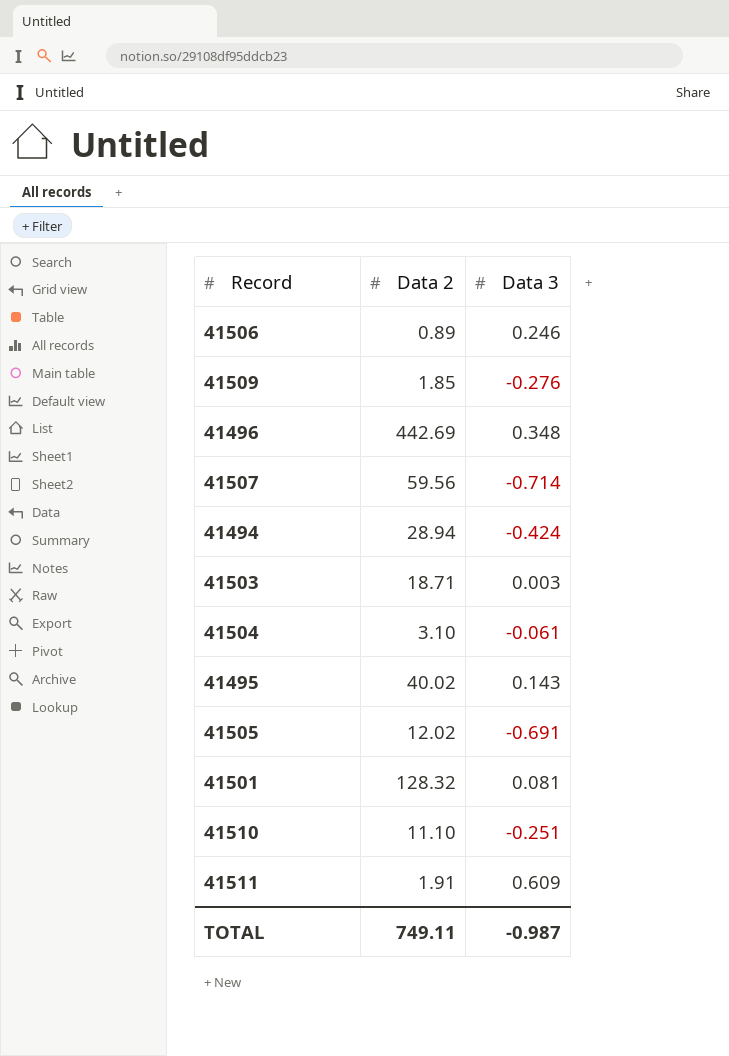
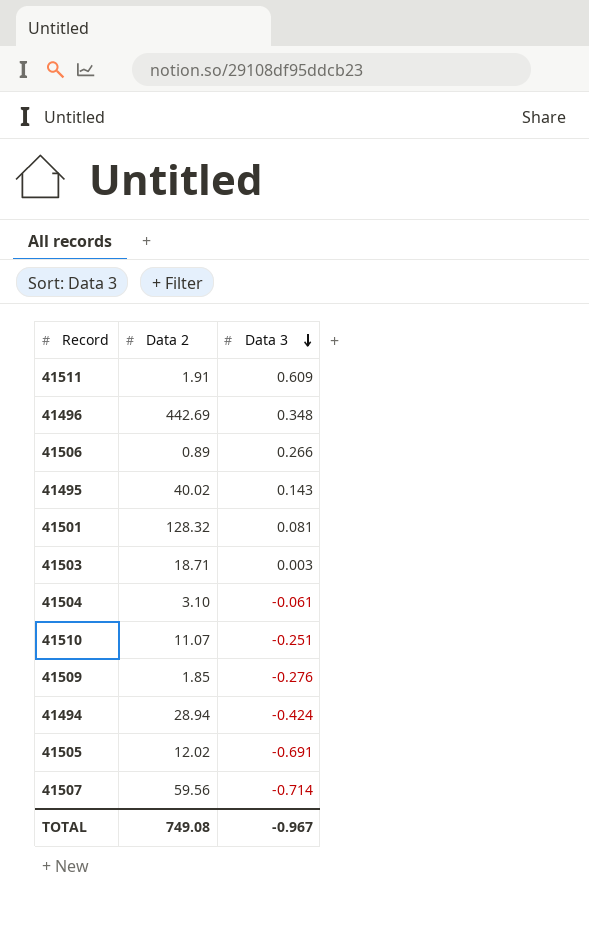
row order: none -> Data 3 descending
41506 | Data 3: 0.246 -> 0.266
41510 | Data 2: 11.10 -> 11.07
TOTAL | Data 2: 749.11 -> 749.08
TOTAL | Data 3: -0.987 -> -0.967

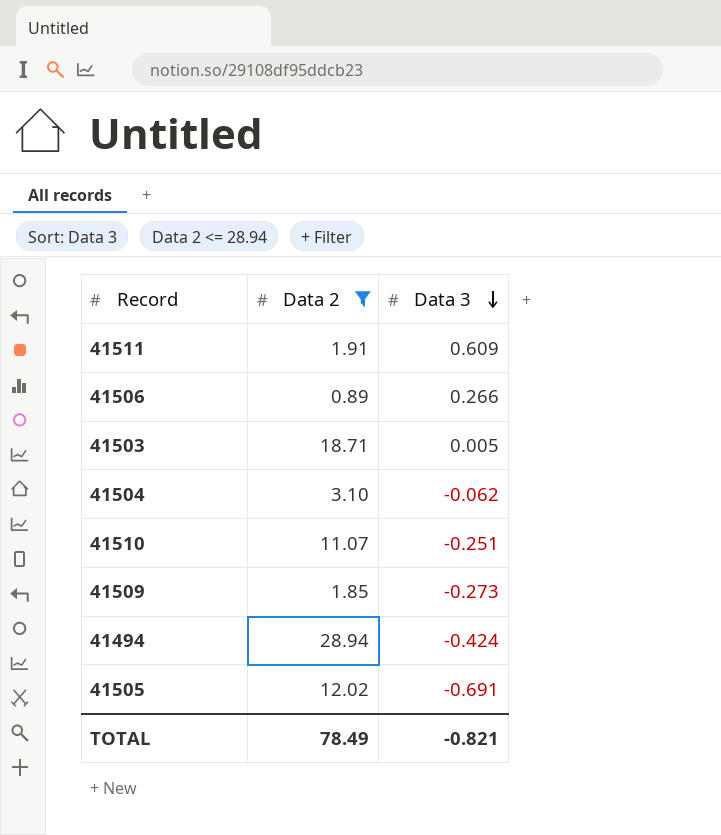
filter: none -> Data 2 <= 28.94
41503 | Data 3: 0.003 -> 0.005
41504 | Data 3: -0.061 -> -0.062
41509 | Data 3: -0.276 -> -0.273
TOTAL | Data 2: 749.08 -> 78.49
TOTAL | Data 3: -0.967 -> -0.821

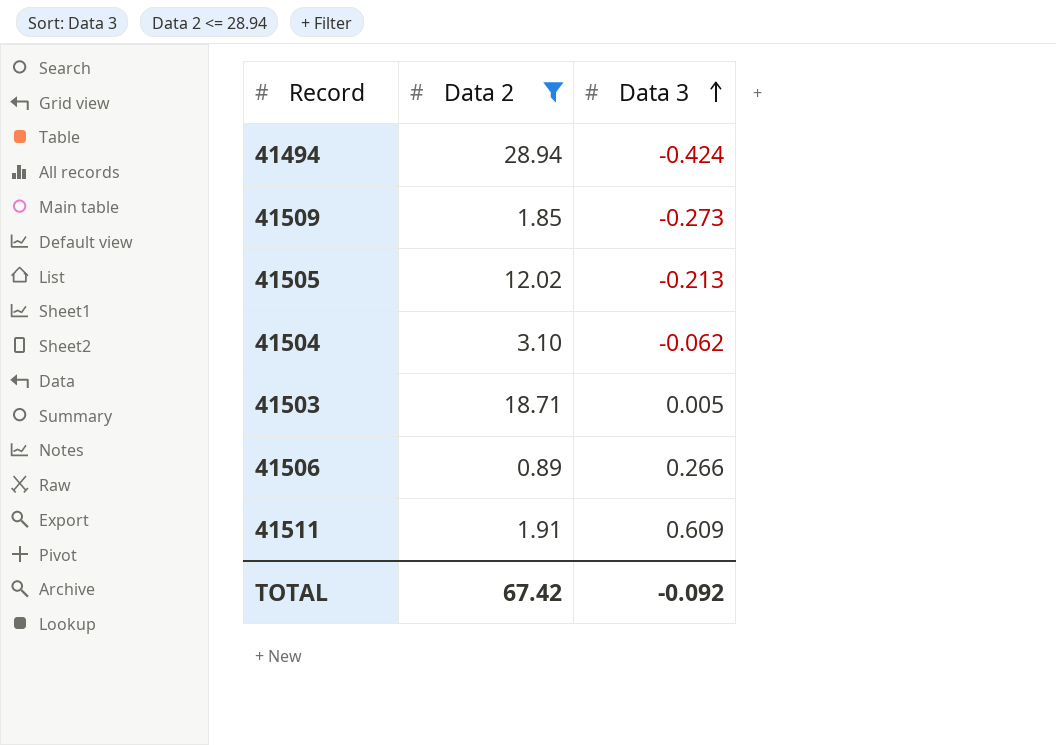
row order: Data 3 descending -> Data 3 ascending
row 41510: 11.07 | -0.251 -> none
41505 | Data 3: -0.691 -> -0.213
TOTAL | Data 2: 78.49 -> 67.42
TOTAL | Data 3: -0.821 -> -0.092

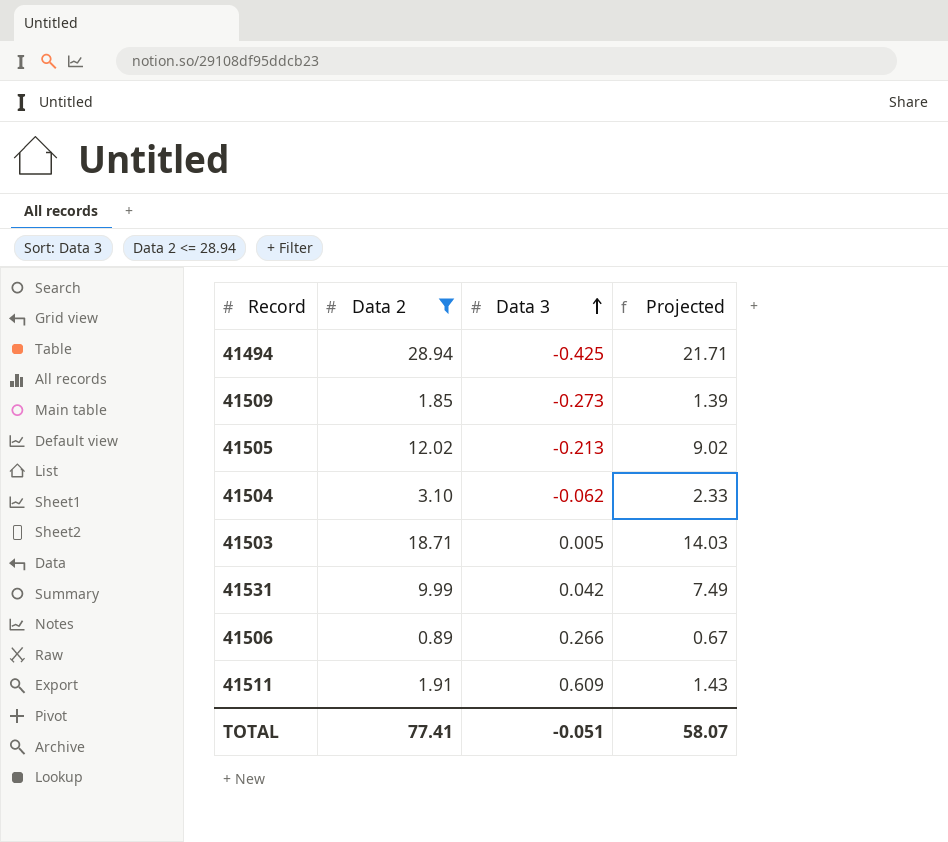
column Projected | formula: none -> [Data 2] * 0.75
41494 | Data 3: -0.424 -> -0.425
row 41531: none -> 9.99 | 0.042 | 7.49
TOTAL | Data 2: 67.42 -> 77.41
TOTAL | Data 3: -0.092 -> -0.051

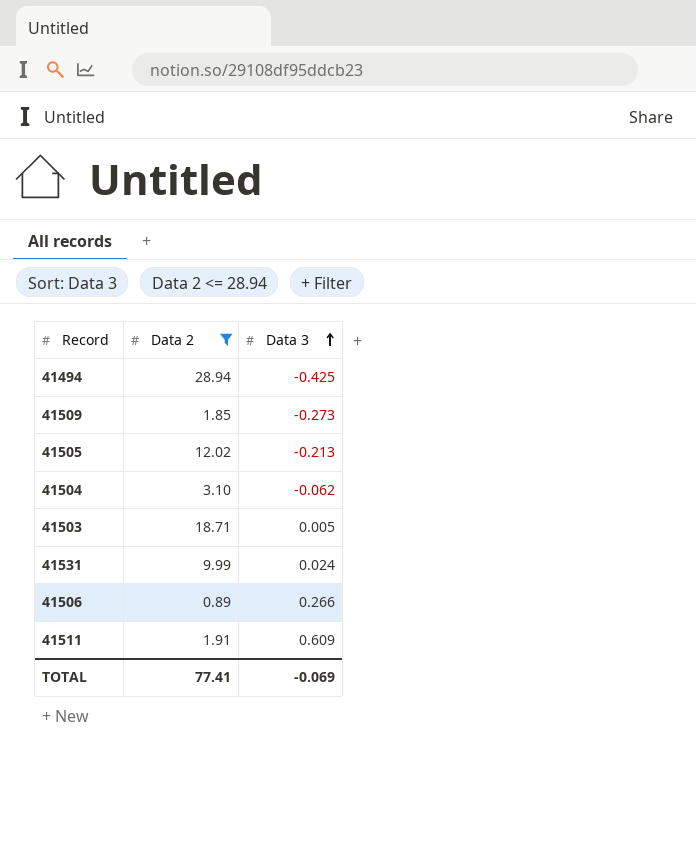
column Projected | formula: [Data 2] * 0.75 -> none
41531 | Data 3: 0.042 -> 0.024
TOTAL | Data 3: -0.051 -> -0.069

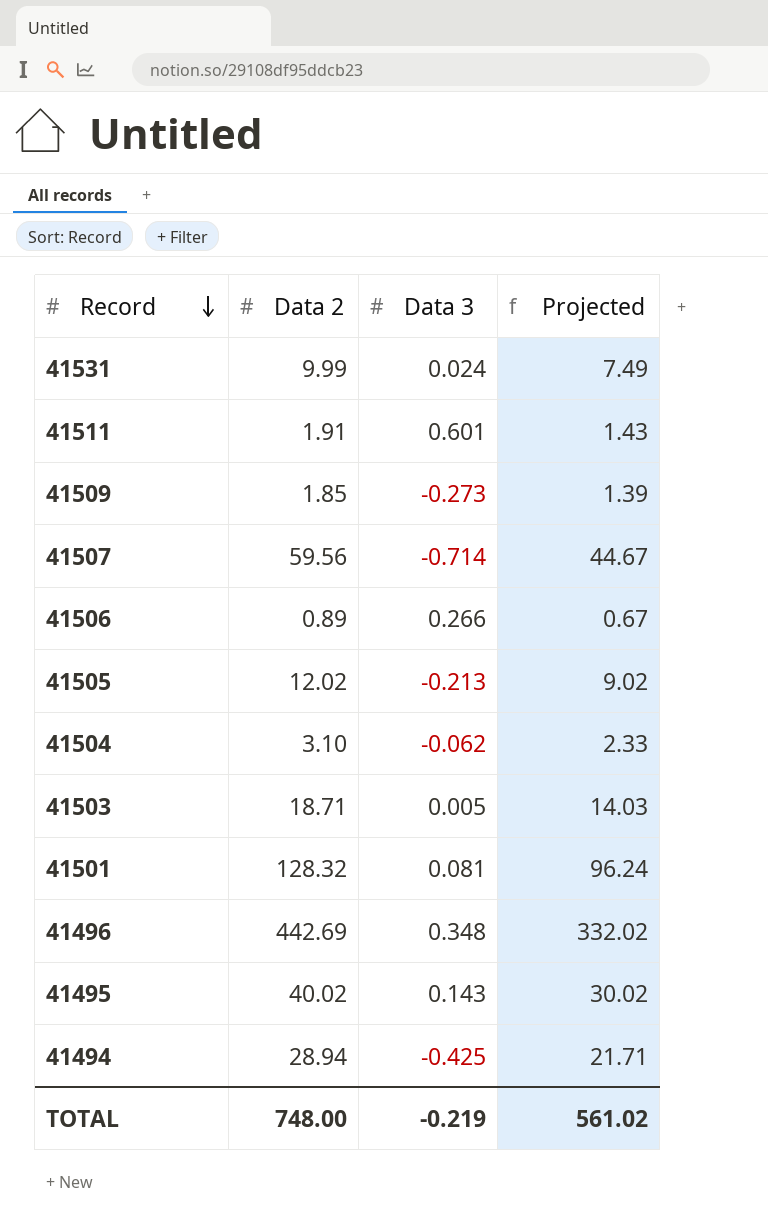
filter: Data 2 <= 28.94 -> none
row order: Data 3 ascending -> Record descending
column Projected | formula: none -> [Data 2] * 0.75
41511 | Data 3: 0.609 -> 0.601
TOTAL | Data 2: 77.41 -> 748.00
TOTAL | Data 3: -0.069 -> -0.219

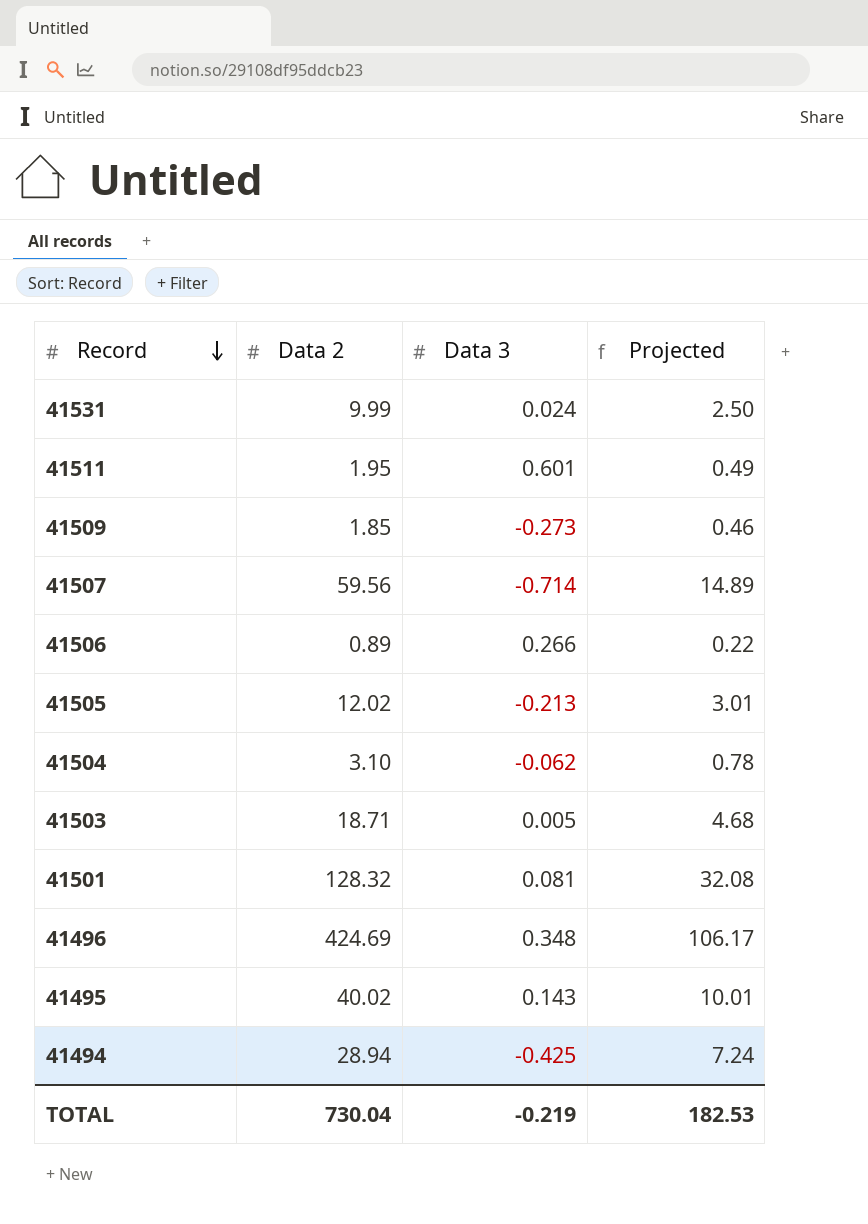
column Projected | formula: [Data 2] * 0.75 -> [Data 2] * 0.25
41511 | Data 2: 1.91 -> 1.95
41496 | Data 2: 442.69 -> 424.69
TOTAL | Data 2: 748.00 -> 730.04
TOTAL | Projected: 561.02 -> 182.53

